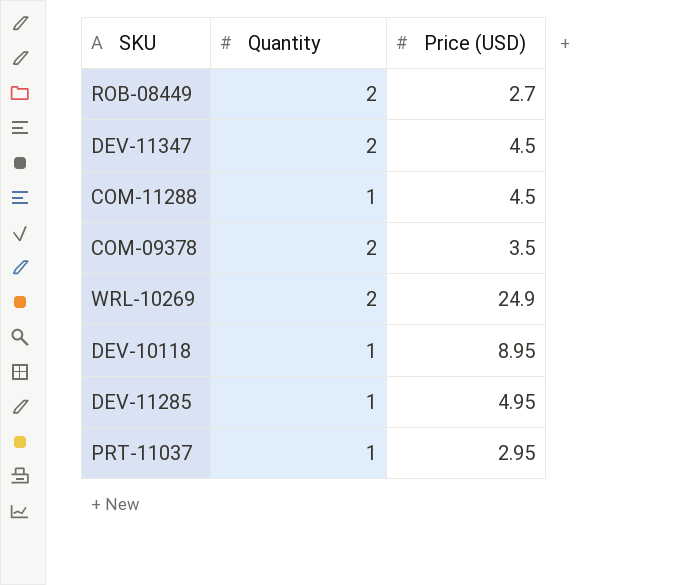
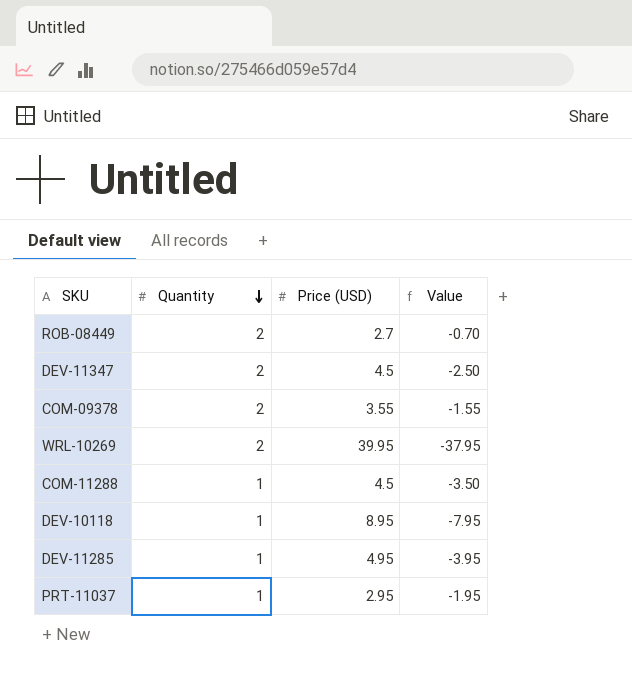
row order: none -> Quantity descending
column Value | formula: none -> [Quantity] - [Price (USD)]
COM-09378 | Price (USD): 3.5 -> 3.55
WRL-10269 | Price (USD): 24.9 -> 39.95

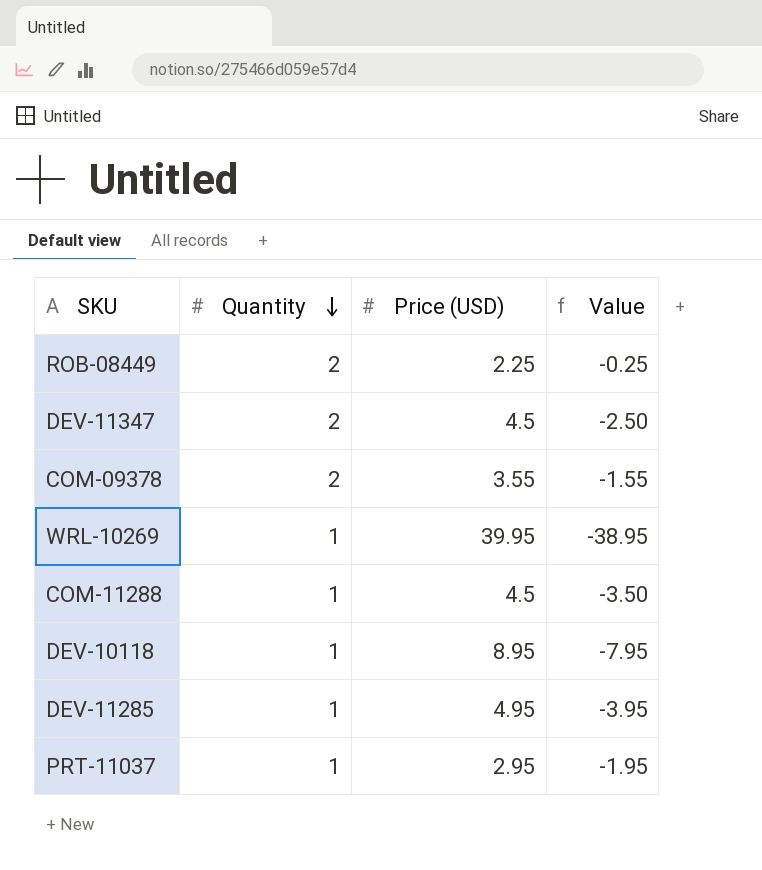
ROB-08449 | Price (USD): 2.7 -> 2.25
ROB-08449 | Value: -0.70 -> -0.25
WRL-10269 | Quantity: 2 -> 1
WRL-10269 | Value: -37.95 -> -38.95

